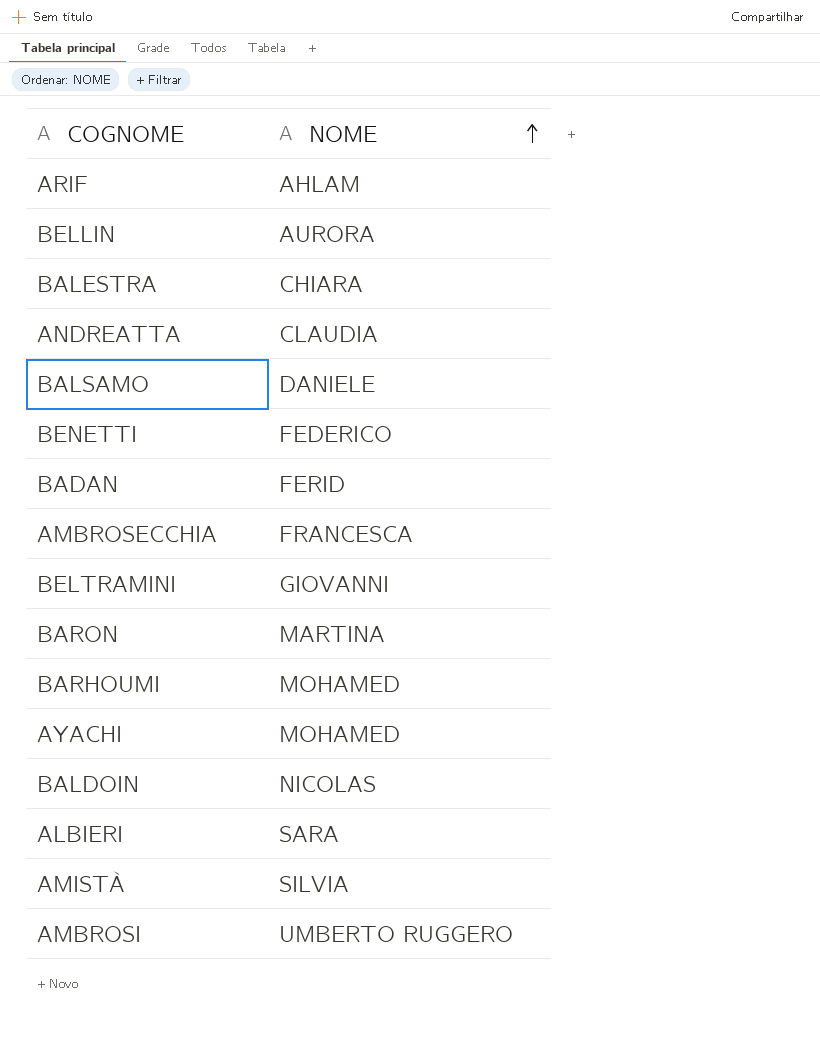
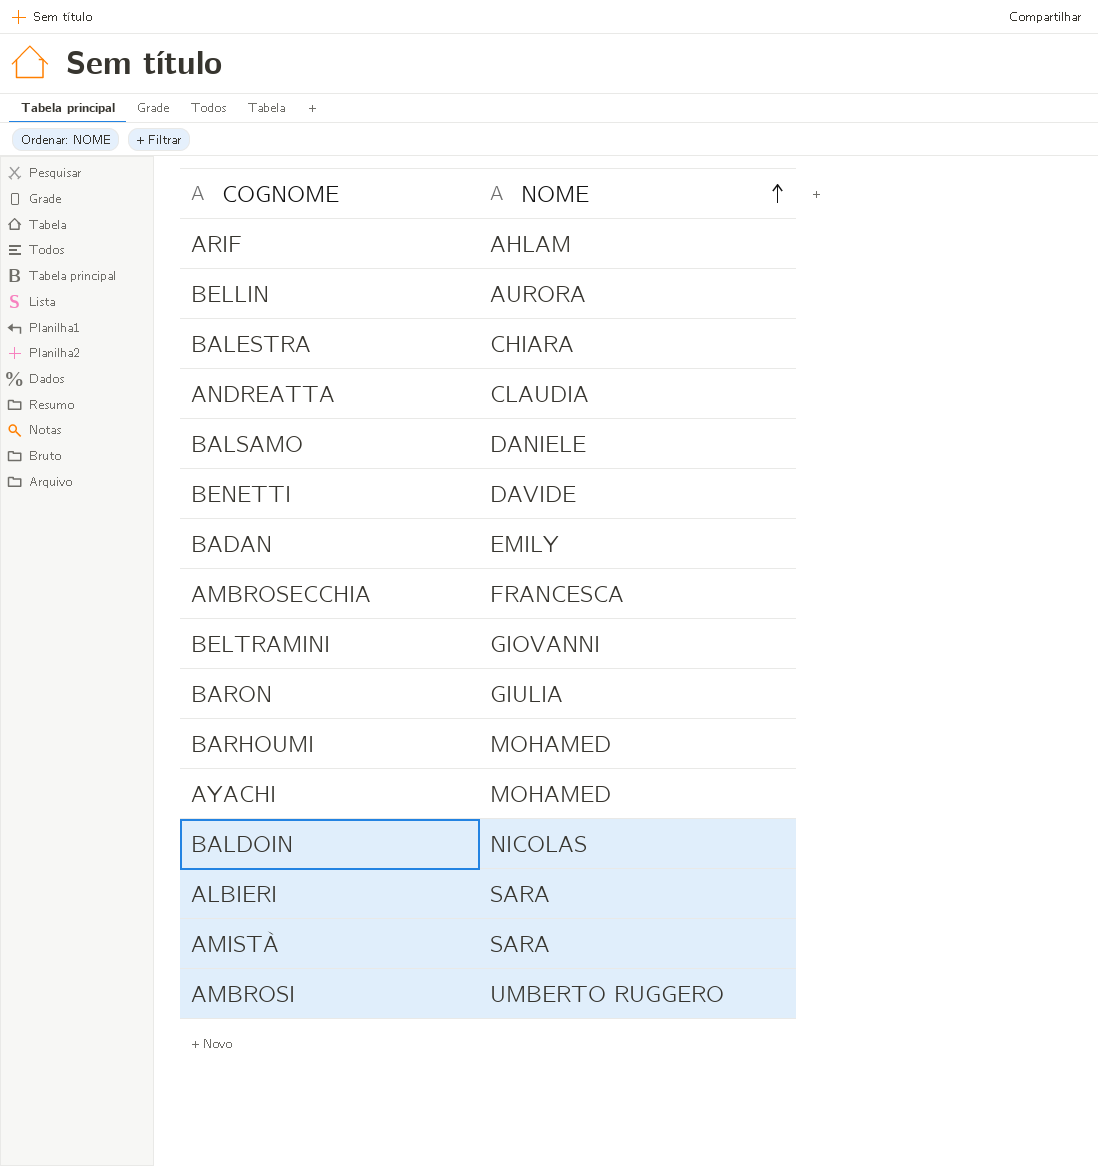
BENETTI | NOME: FEDERICO -> DAVIDE
BADAN | NOME: FERID -> EMILY
BARON | NOME: MARTINA -> GIULIA
AMISTÀ | NOME: SILVIA -> SARA

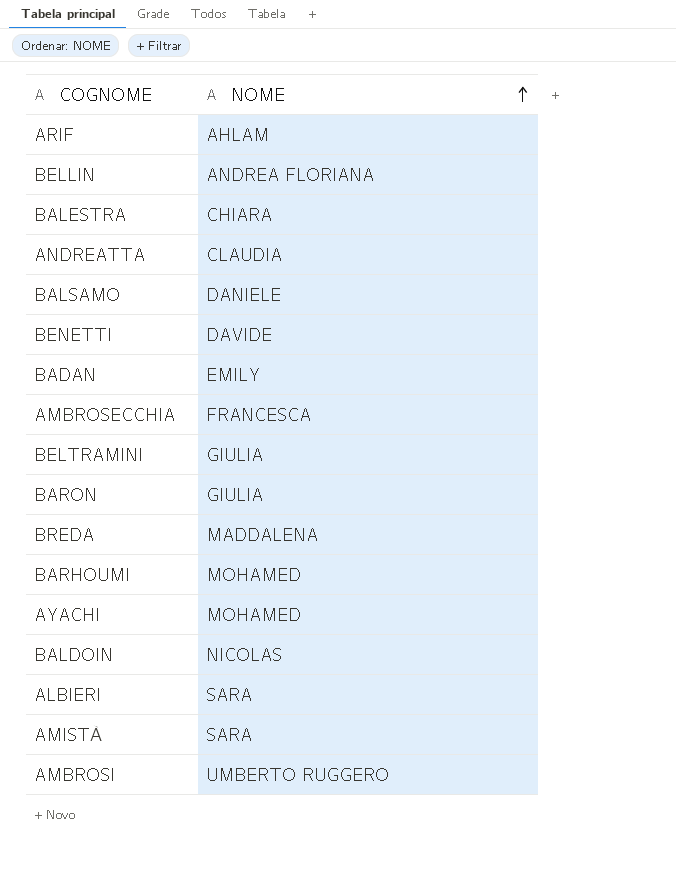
BELLIN | NOME: AURORA -> ANDREA FLORIANA
BELTRAMINI | NOME: GIOVANNI -> GIULIA
row BREDA: none -> MADDALENA

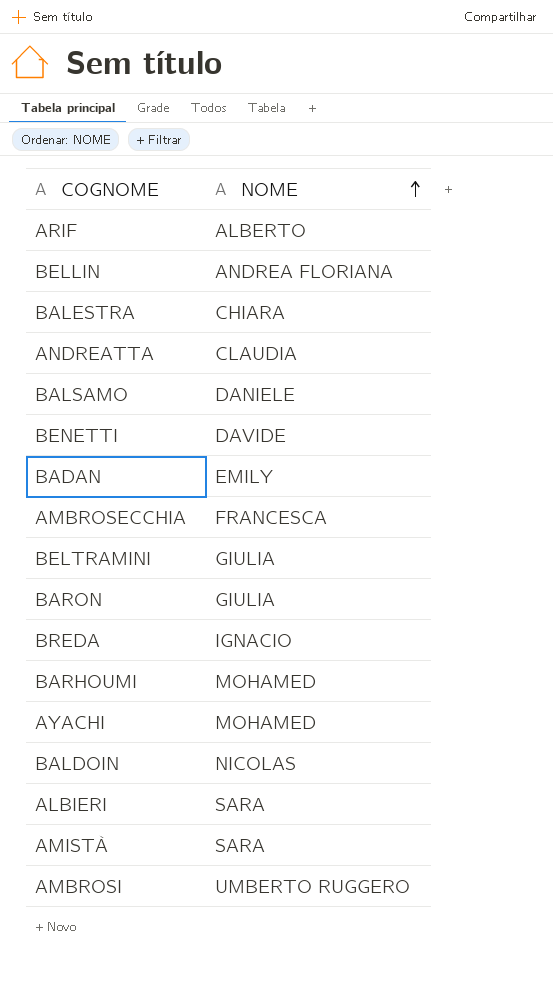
ARIF | NOME: AHLAM -> ALBERTO
BREDA | NOME: MADDALENA -> IGNACIO

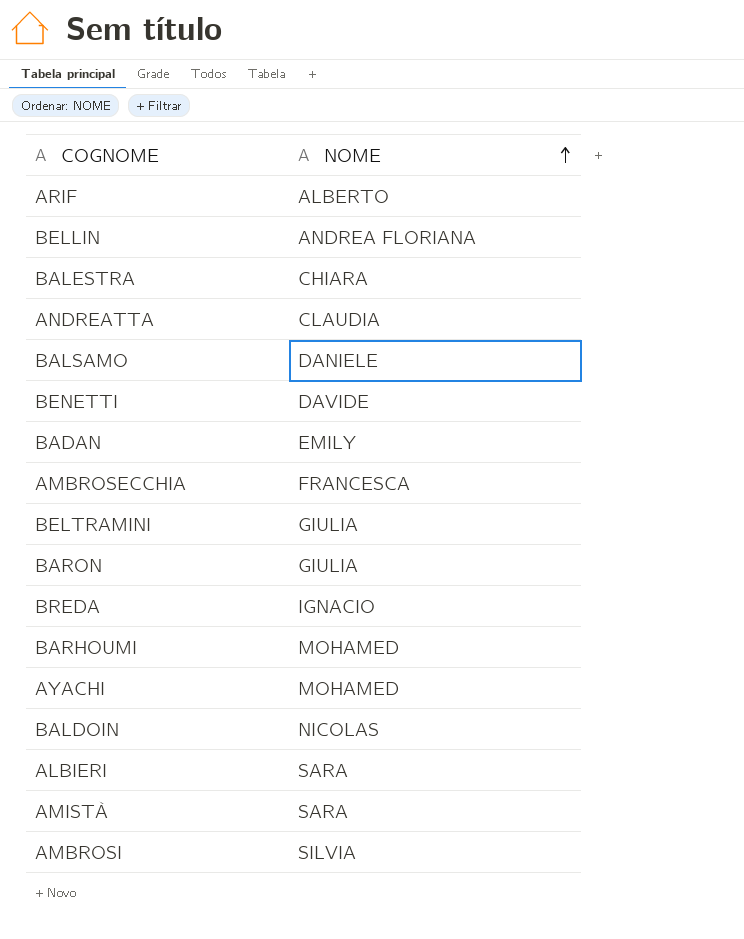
AMBROSI | NOME: UMBERTO RUGGERO -> SILVIA

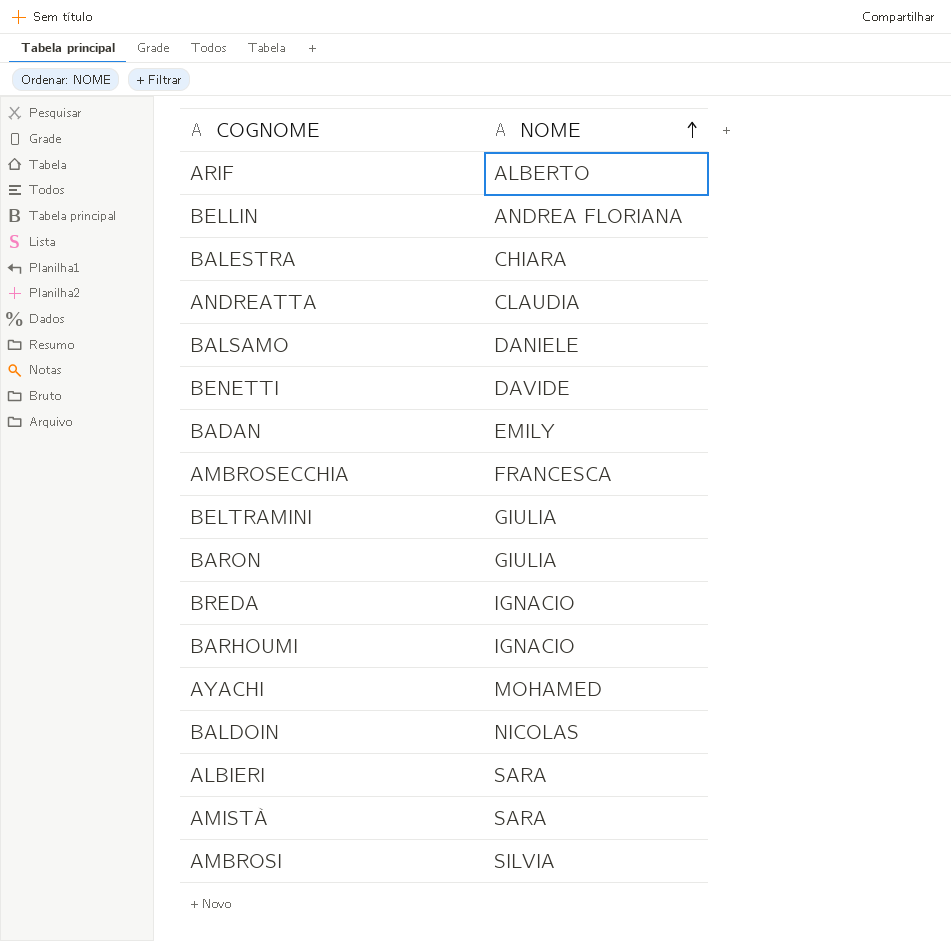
BARHOUMI | NOME: MOHAMED -> IGNACIO

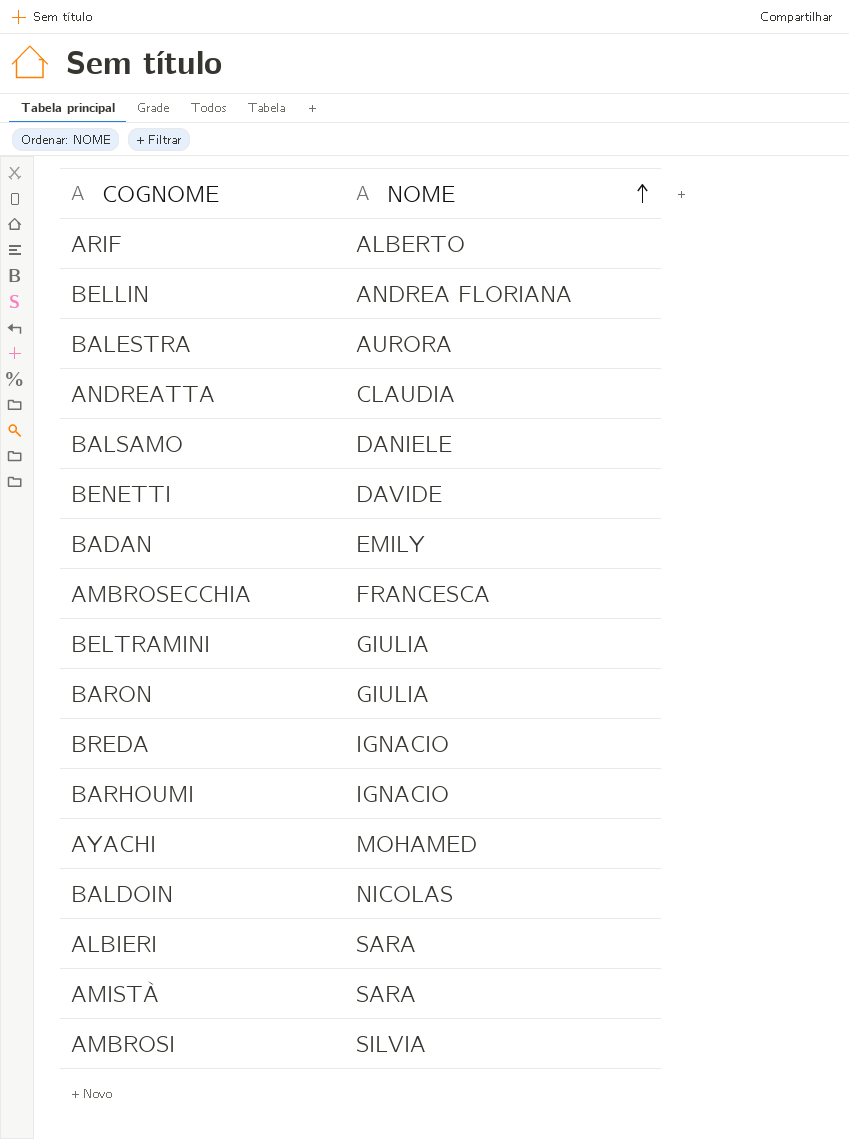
BALESTRA | NOME: CHIARA -> AURORA

